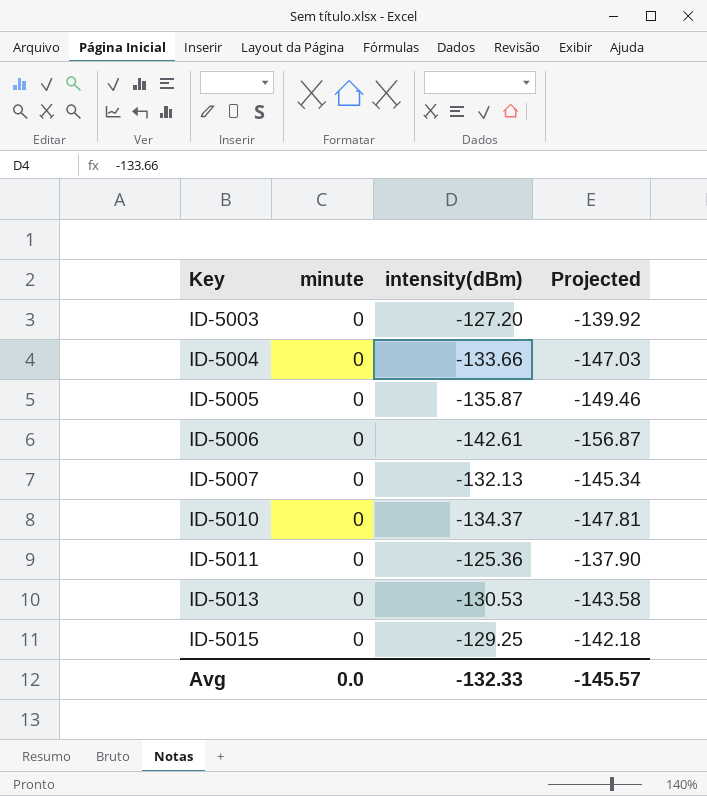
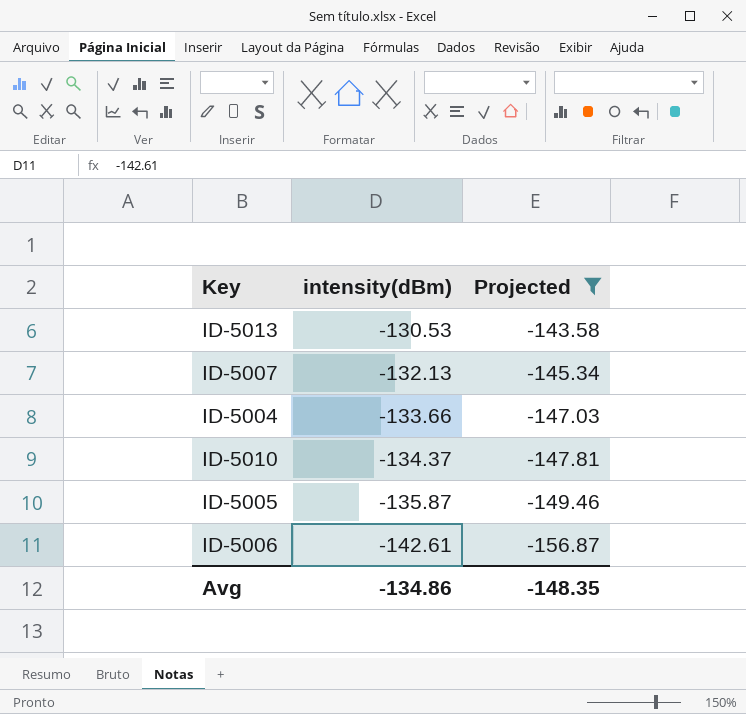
filter: none -> Projected <= -143.58
row order: Key ascending -> intensity(dBm) descending
column minute | position: 2 -> none
Avg | intensity(dBm): -132.33 -> -134.86
Avg | Projected: -145.57 -> -148.35

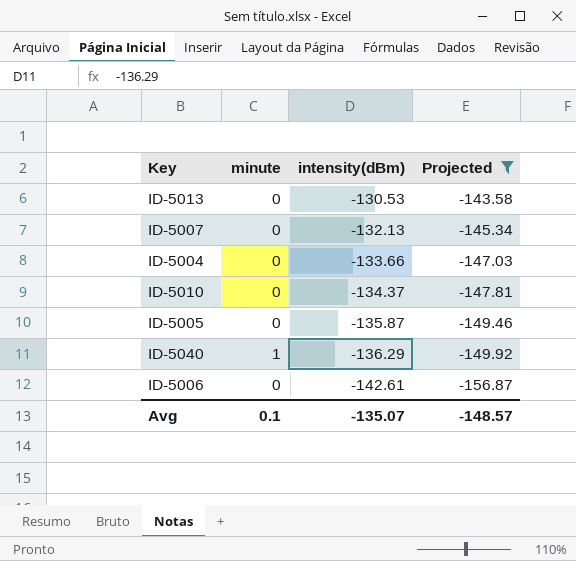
column minute | position: none -> 2
row ID-5040: none -> 1 | -136.29 | -149.92
Avg | intensity(dBm): -134.86 -> -135.07
Avg | Projected: -148.35 -> -148.57

